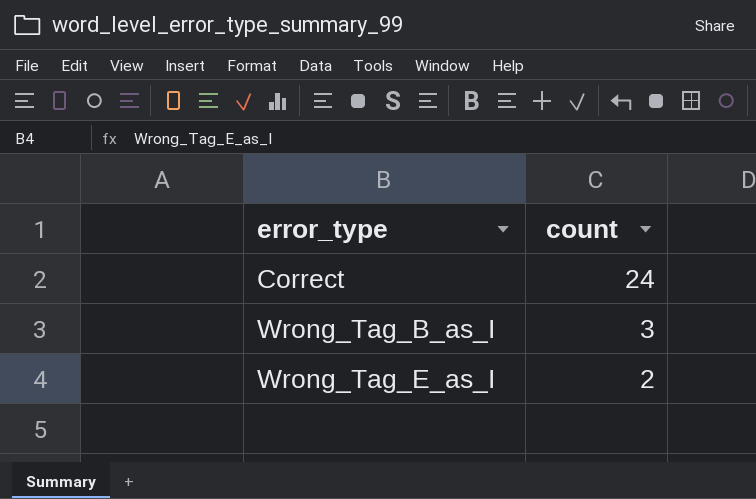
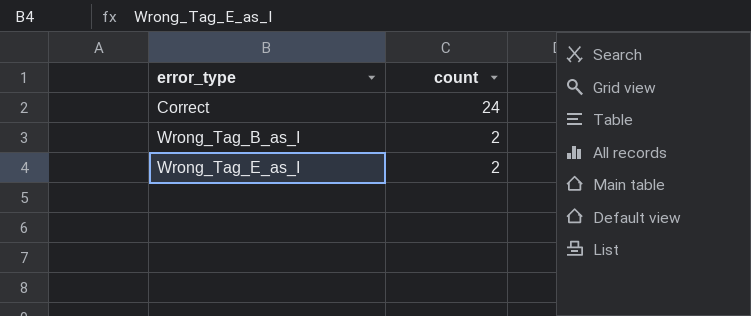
Wrong_Tag_B_as_I | count: 3 -> 2

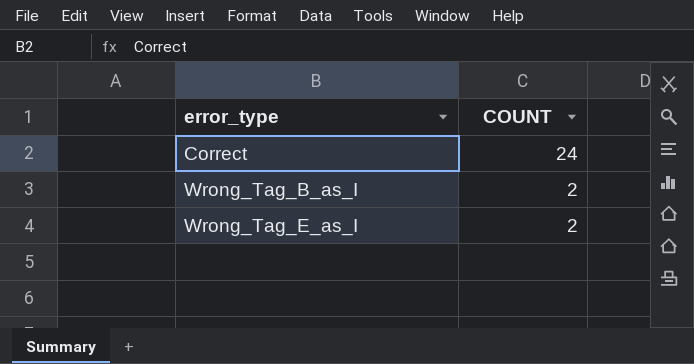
column name: count -> COUNT

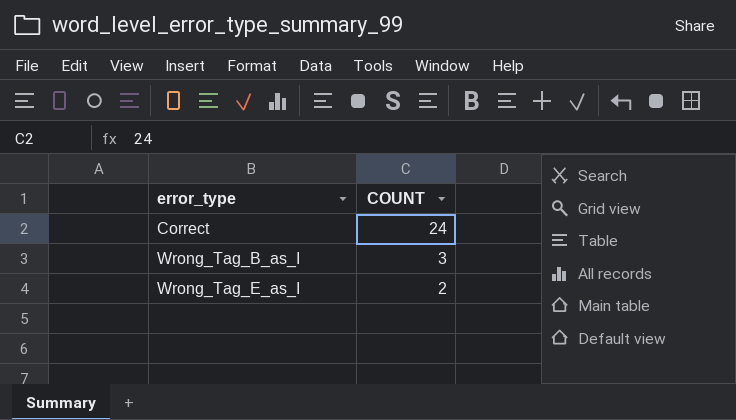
Wrong_Tag_B_as_I | COUNT: 2 -> 3

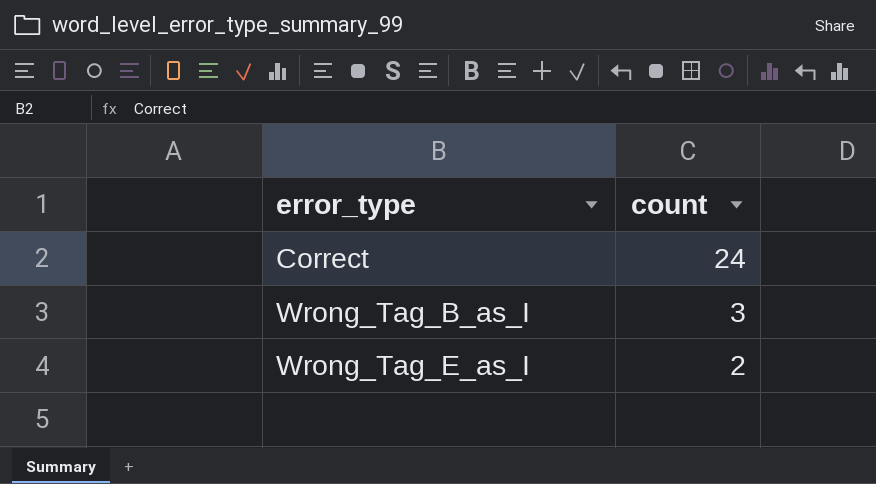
column name: COUNT -> count

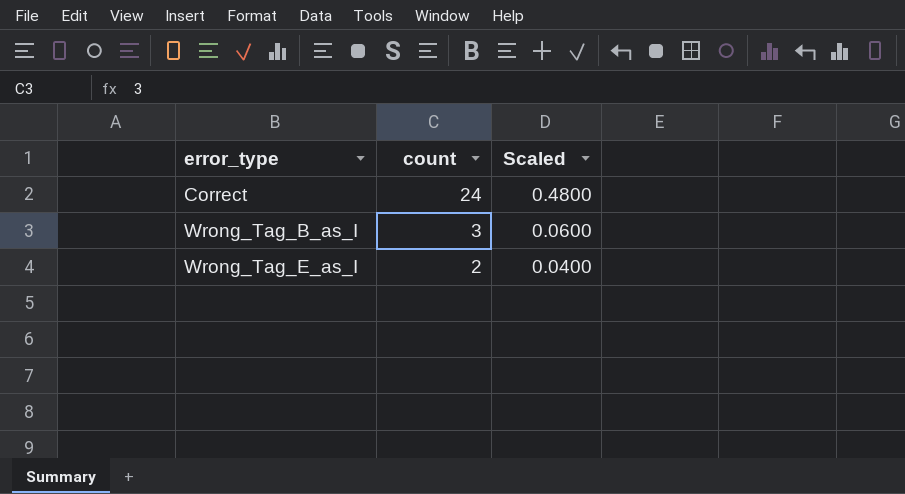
column Scaled | formula: none -> [count] * 0.02

